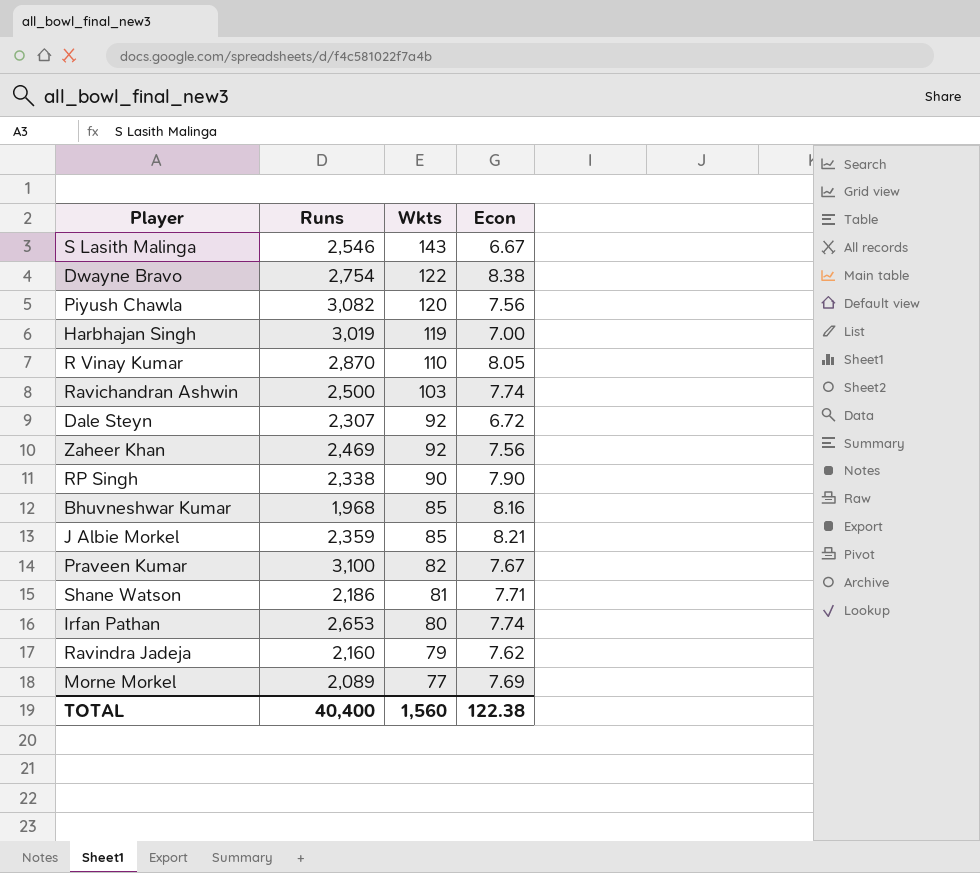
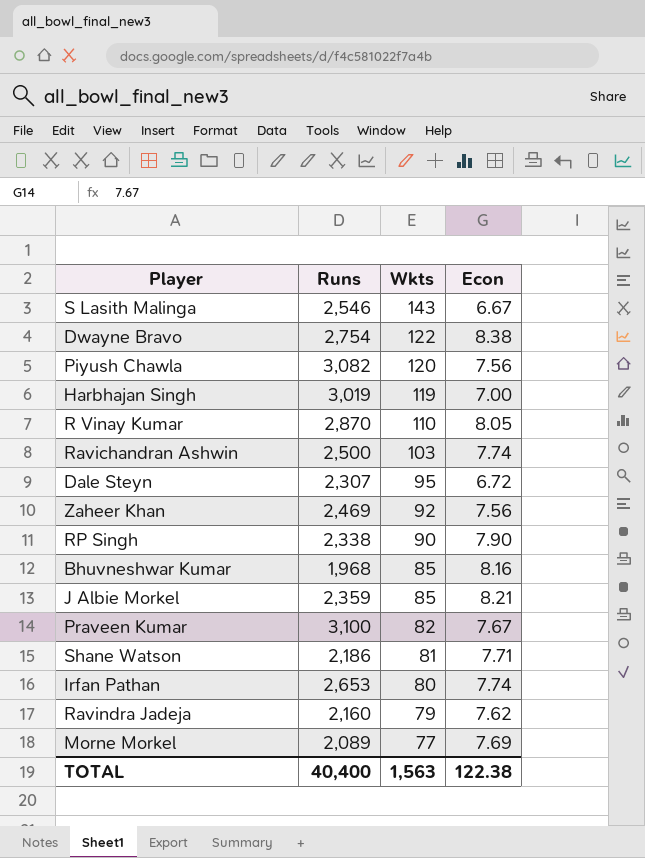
Dale Steyn | Wkts: 92 -> 95
TOTAL | Wkts: 1,560 -> 1,563

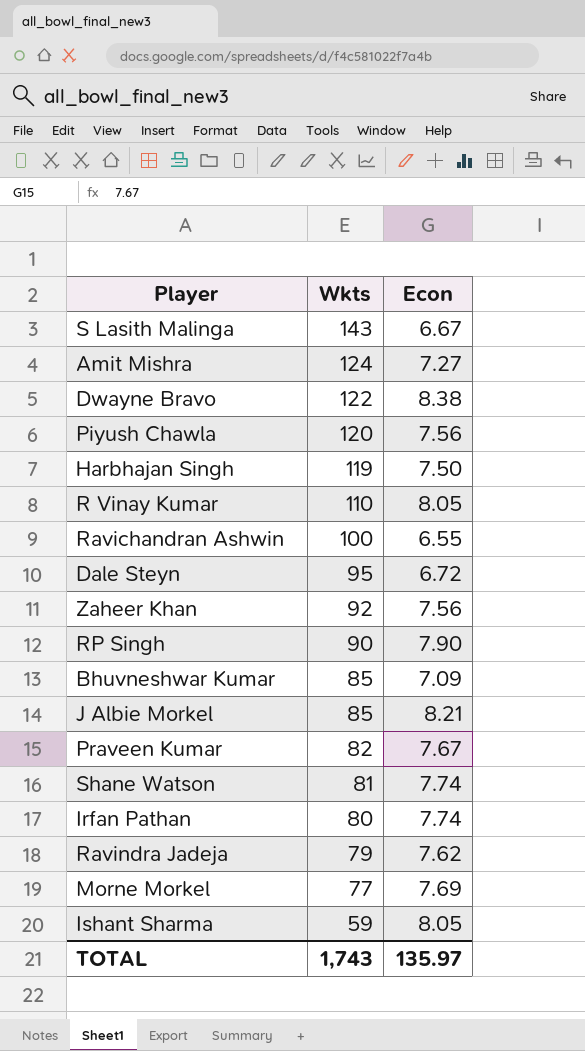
column Runs | position: 2 -> none
row Amit Mishra: none -> 124 | 7.27
Harbhajan Singh | Econ: 7.00 -> 7.50
Ravichandran Ashwin | Wkts: 103 -> 100
Ravichandran Ashwin | Econ: 7.74 -> 6.55
Bhuvneshwar Kumar | Econ: 8.16 -> 7.09
Shane Watson | Econ: 7.71 -> 7.74
row Ishant Sharma: none -> 59 | 8.05
TOTAL | Wkts: 1,563 -> 1,743
TOTAL | Econ: 122.38 -> 135.97

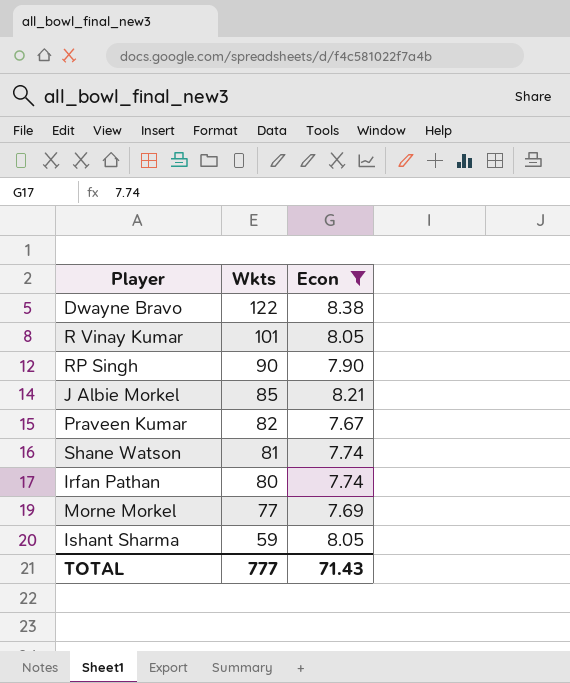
filter: none -> Econ >= 7.67
R Vinay Kumar | Wkts: 110 -> 101
TOTAL | Wkts: 1,743 -> 777
TOTAL | Econ: 135.97 -> 71.43

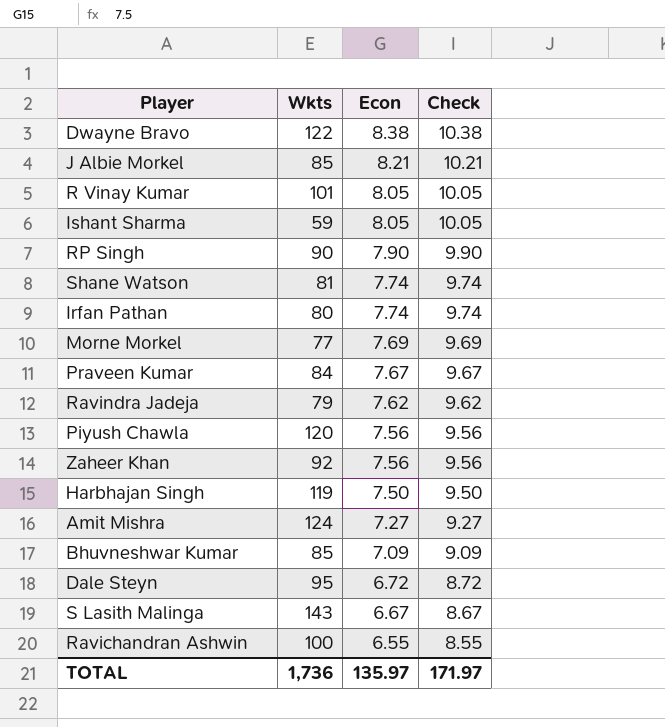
filter: Econ >= 7.67 -> none
row order: Wkts descending -> Econ descending
column Check | formula: none -> [Econ] + 2
Praveen Kumar | Wkts: 82 -> 84
TOTAL | Wkts: 777 -> 1,736
TOTAL | Econ: 71.43 -> 135.97

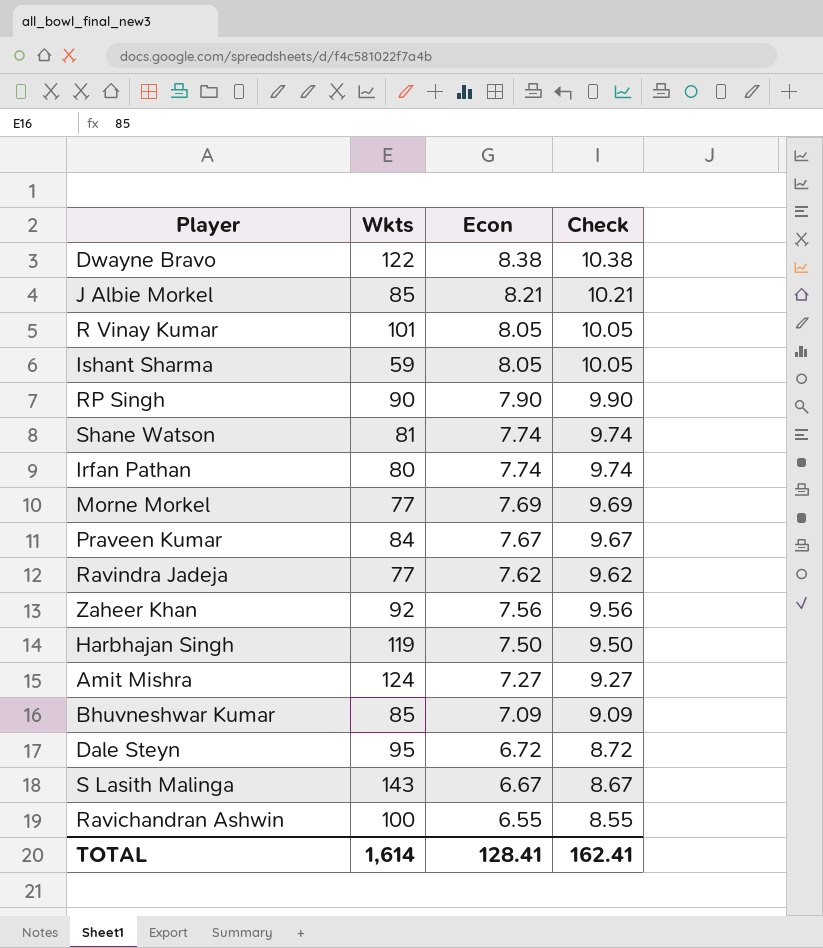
row Piyush Chawla: 120 | 7.56 | 9.56 -> none
Ravindra Jadeja | Wkts: 79 -> 77
TOTAL | Wkts: 1,736 -> 1,614
TOTAL | Econ: 135.97 -> 128.41
TOTAL | Check: 171.97 -> 162.41

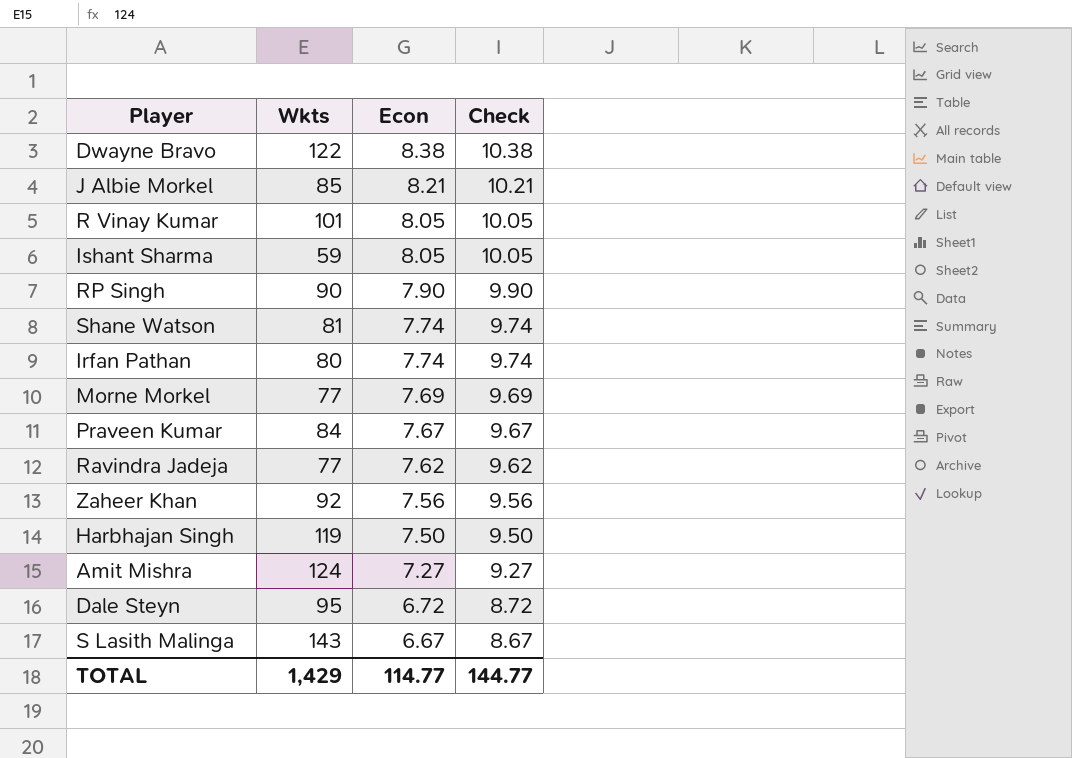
row Bhuvneshwar Kumar: 85 | 7.09 | 9.09 -> none
row Ravichandran Ashwin: 100 | 6.55 | 8.55 -> none
TOTAL | Wkts: 1,614 -> 1,429
TOTAL | Econ: 128.41 -> 114.77
TOTAL | Check: 162.41 -> 144.77

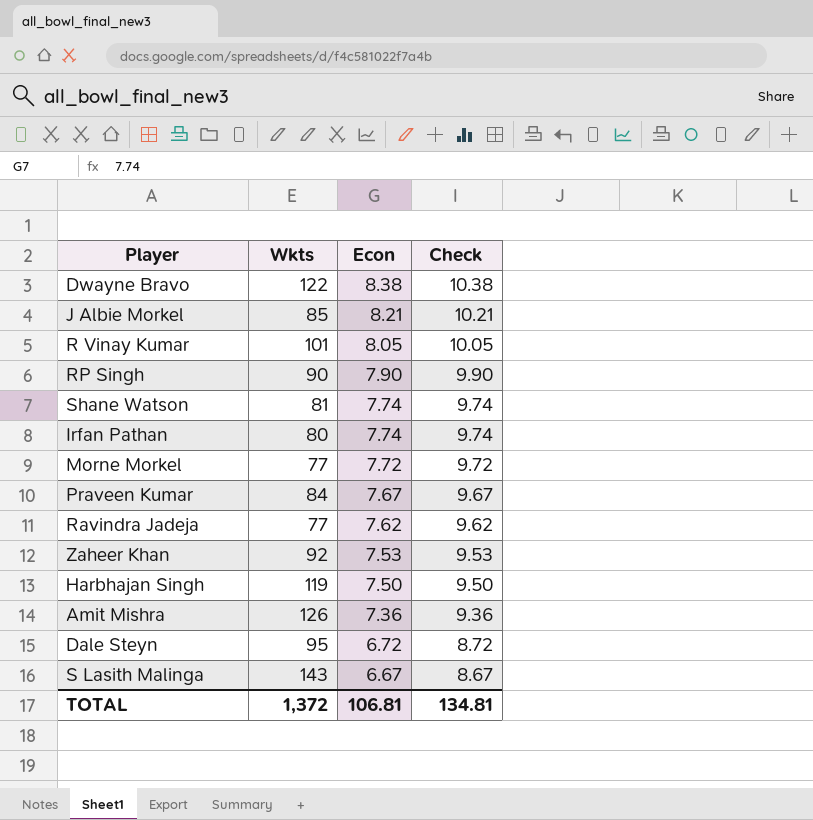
row Ishant Sharma: 59 | 8.05 | 10.05 -> none
Morne Morkel | Econ: 7.69 -> 7.72
Morne Morkel | Check: 9.69 -> 9.72
Zaheer Khan | Econ: 7.56 -> 7.53
Zaheer Khan | Check: 9.56 -> 9.53
Amit Mishra | Wkts: 124 -> 126
Amit Mishra | Econ: 7.27 -> 7.36
Amit Mishra | Check: 9.27 -> 9.36
TOTAL | Wkts: 1,429 -> 1,372
TOTAL | Econ: 114.77 -> 106.81
TOTAL | Check: 144.77 -> 134.81

